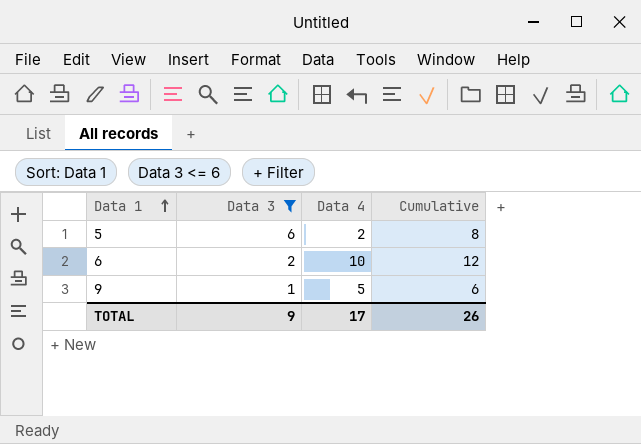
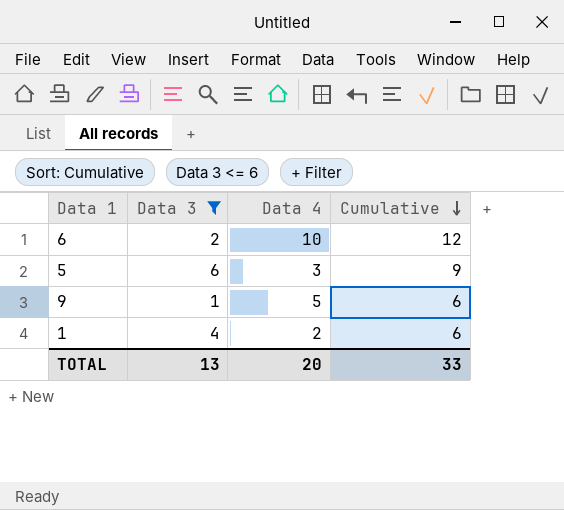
row order: Data 1 ascending -> Cumulative descending
5 | Data 4: 2 -> 3
5 | Cumulative: 8 -> 9
row 1: none -> 4 | 2 | 6
TOTAL | Data 3: 9 -> 13
TOTAL | Data 4: 17 -> 20
TOTAL | Cumulative: 26 -> 33

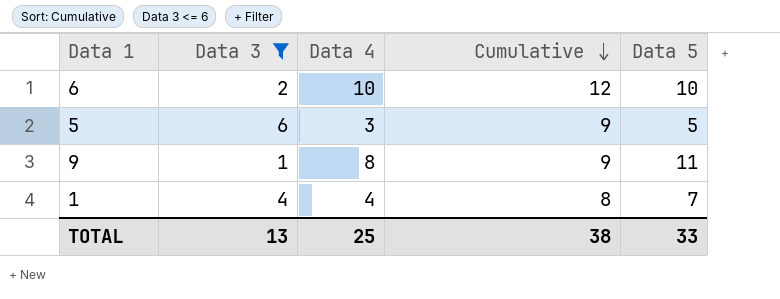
column Data 5 | position: none -> 5
9 | Data 4: 5 -> 8
9 | Cumulative: 6 -> 9
1 | Data 4: 2 -> 4
1 | Cumulative: 6 -> 8
TOTAL | Data 4: 20 -> 25
TOTAL | Cumulative: 33 -> 38

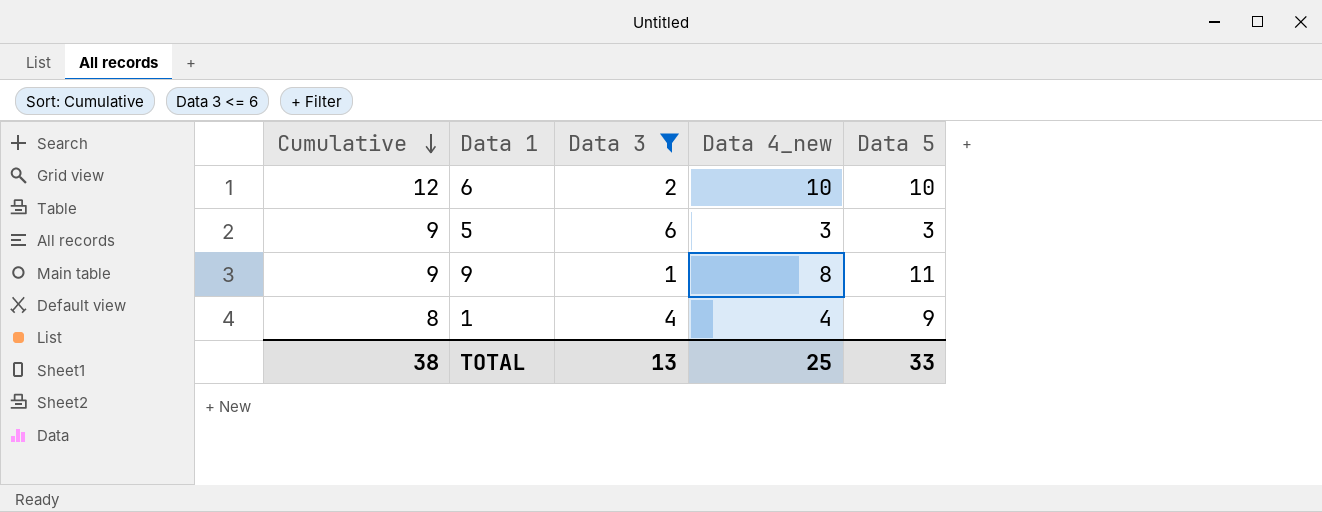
column Cumulative | position: 4 -> 1
column name: Data 4 -> Data 4_new
5 | Data 5: 5 -> 3
1 | Data 5: 7 -> 9

